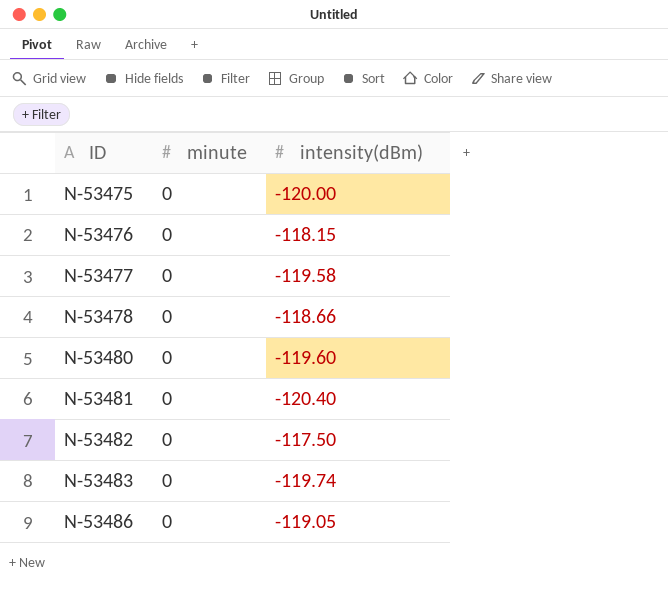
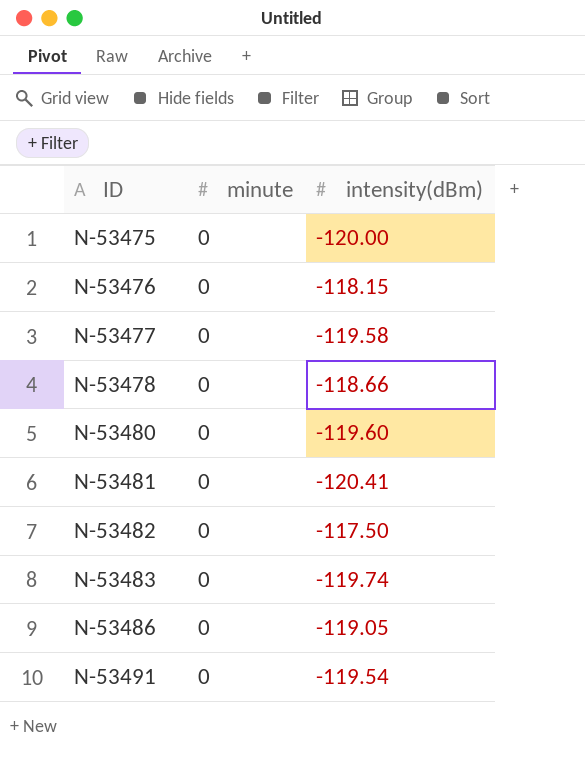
N-53481 | intensity(dBm): -120.40 -> -120.41
row N-53491: none -> 0 | -119.54

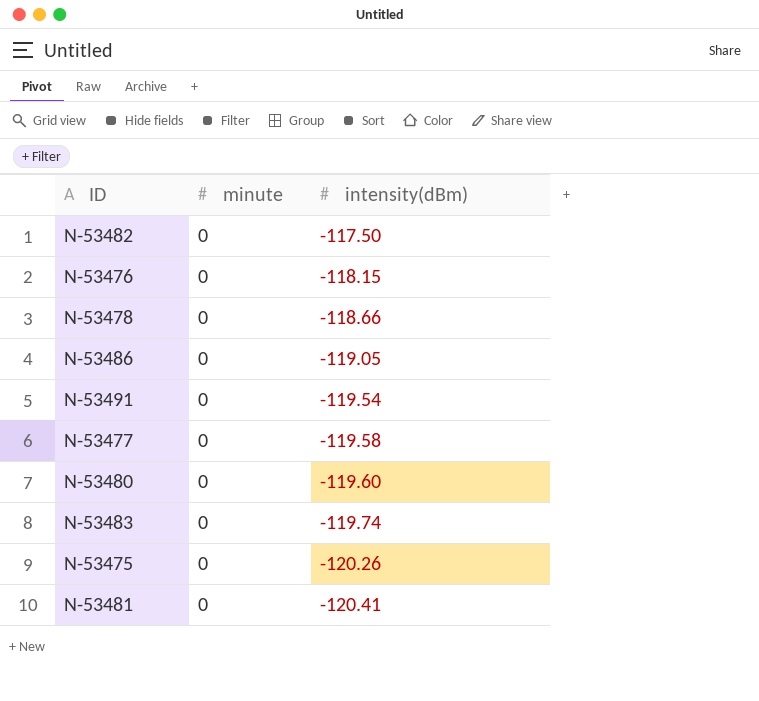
row order: ID ascending -> intensity(dBm) descending
N-53475 | intensity(dBm): -120.00 -> -120.26

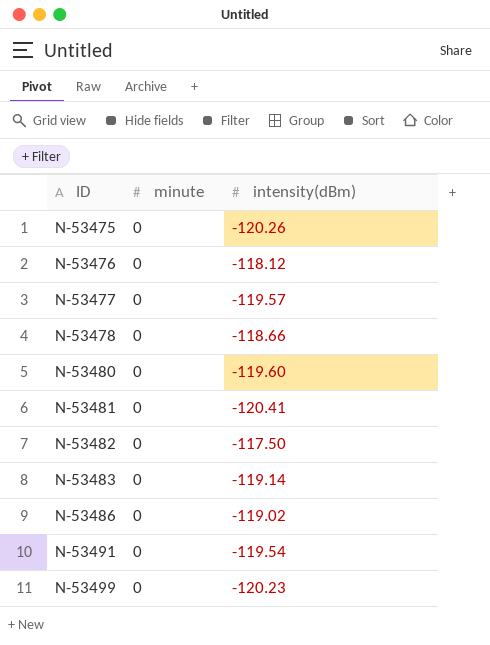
row order: intensity(dBm) descending -> ID ascending
N-53476 | intensity(dBm): -118.15 -> -118.12
N-53477 | intensity(dBm): -119.58 -> -119.57
N-53483 | intensity(dBm): -119.74 -> -119.14
N-53486 | intensity(dBm): -119.05 -> -119.02
row N-53499: none -> 0 | -120.23

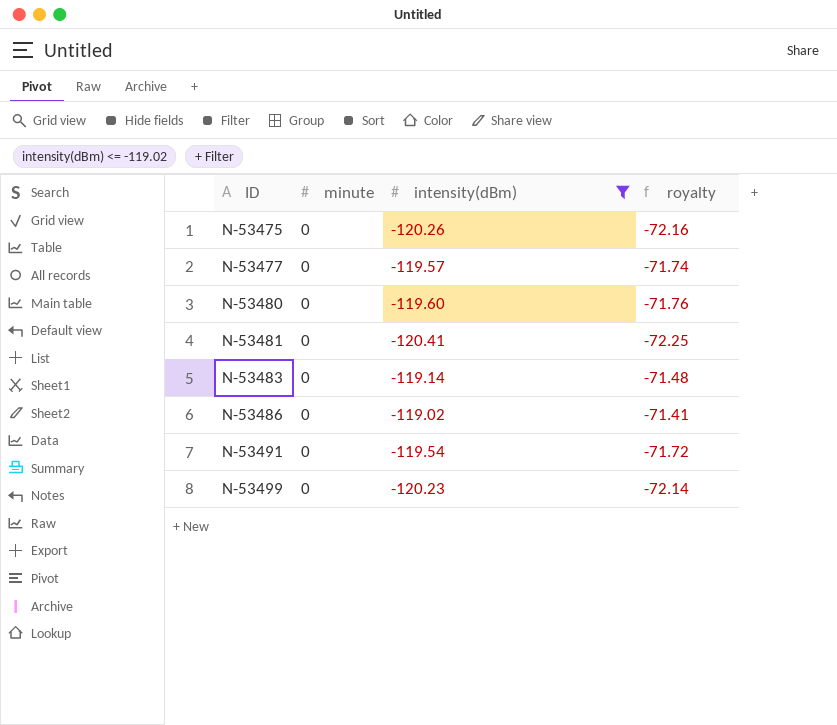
filter: none -> intensity(dBm) <= -119.02
column royalty | formula: none -> [intensity(dBm)] * 0.6

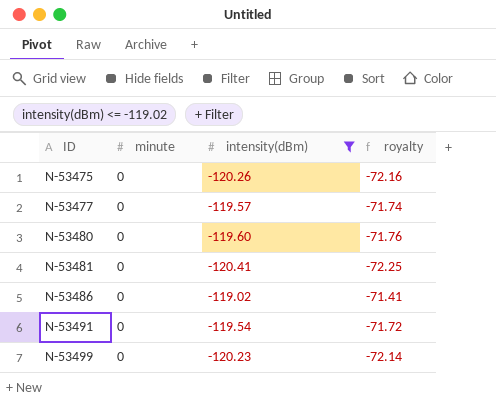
row N-53483: 0 | -119.14 | -71.48 -> none

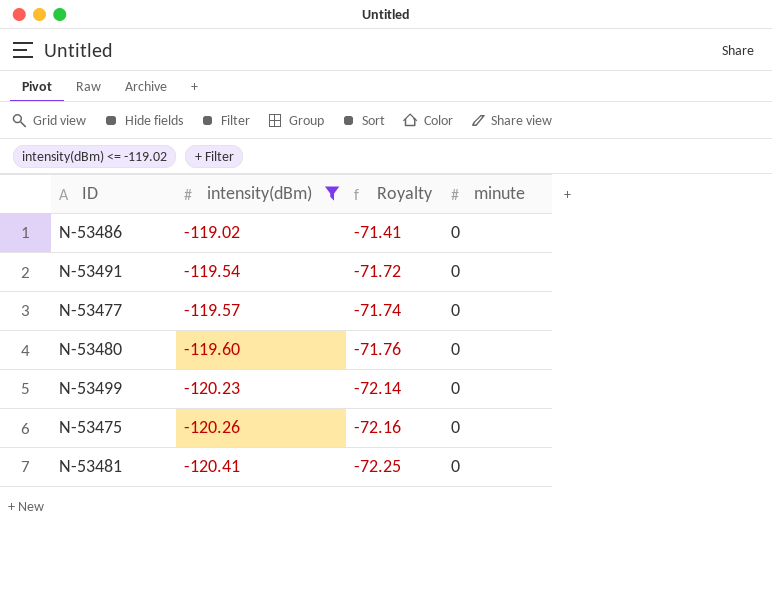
row order: ID ascending -> intensity(dBm) descending
column name: royalty -> Royalty
column minute | position: 2 -> 4

